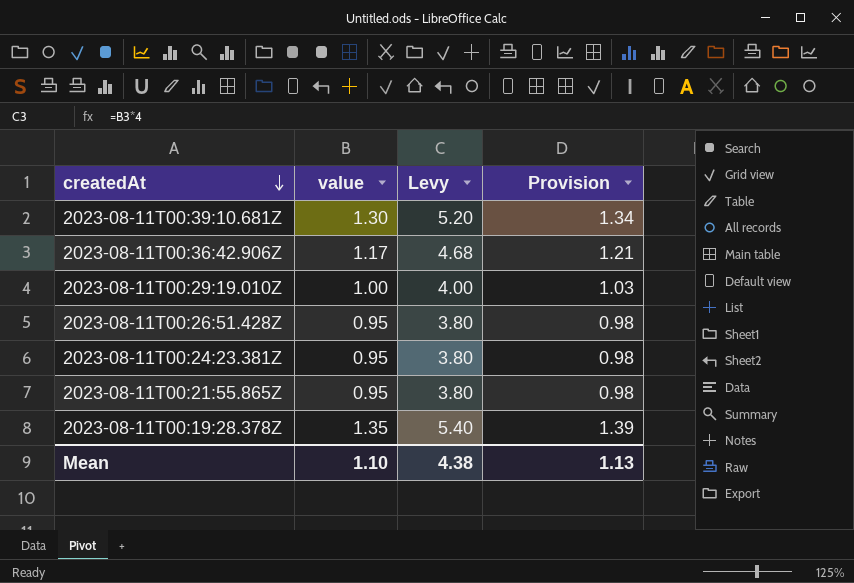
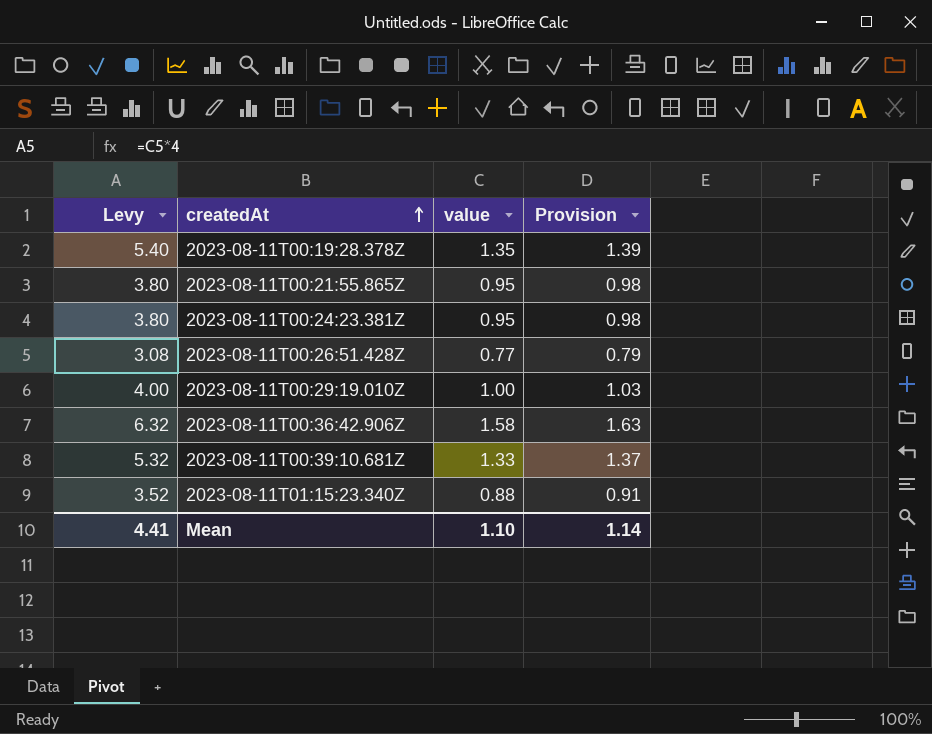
row order: createdAt descending -> createdAt ascending
column Levy | position: 3 -> 1
2023-08-11T00:26:51.428Z | Levy: 3.80 -> 3.08
2023-08-11T00:26:51.428Z | value: 0.95 -> 0.77
2023-08-11T00:26:51.428Z | Provision: 0.98 -> 0.79
2023-08-11T00:36:42.906Z | Levy: 4.68 -> 6.32
2023-08-11T00:36:42.906Z | value: 1.17 -> 1.58
2023-08-11T00:36:42.906Z | Provision: 1.21 -> 1.63
2023-08-11T00:39:10.681Z | Levy: 5.20 -> 5.32
2023-08-11T00:39:10.681Z | value: 1.30 -> 1.33
2023-08-11T00:39:10.681Z | Provision: 1.34 -> 1.37
row 2023-08-11T01:15:23.340Z: none -> 3.52 | 0.88 | 0.91
Mean | Levy: 4.38 -> 4.41
Mean | Provision: 1.13 -> 1.14

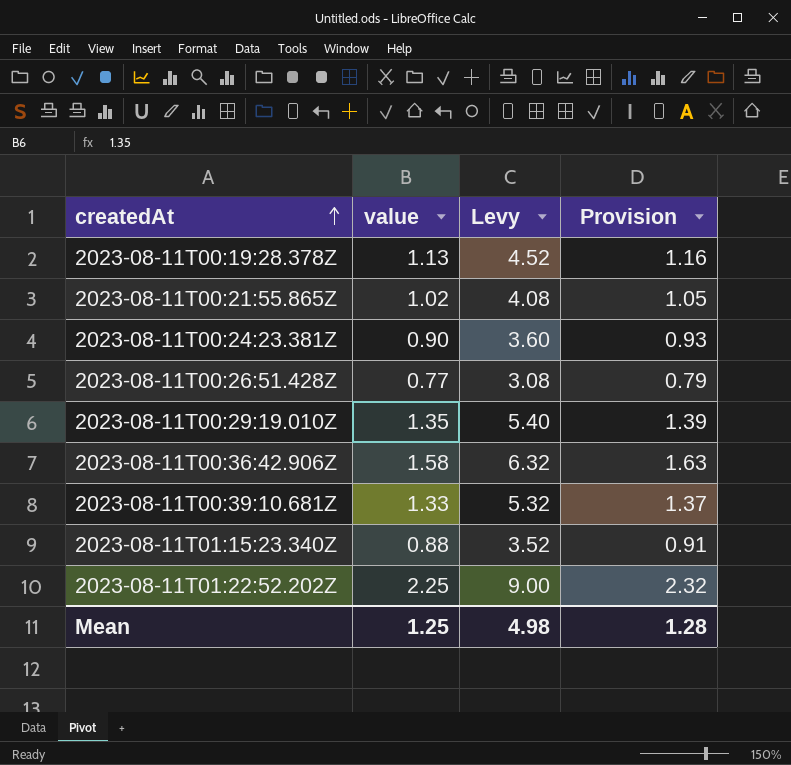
column Levy | position: 1 -> 3
2023-08-11T00:19:28.378Z | value: 1.35 -> 1.13
2023-08-11T00:19:28.378Z | Levy: 5.40 -> 4.52
2023-08-11T00:19:28.378Z | Provision: 1.39 -> 1.16
2023-08-11T00:21:55.865Z | value: 0.95 -> 1.02
2023-08-11T00:21:55.865Z | Levy: 3.80 -> 4.08
2023-08-11T00:21:55.865Z | Provision: 0.98 -> 1.05
2023-08-11T00:24:23.381Z | value: 0.95 -> 0.90
2023-08-11T00:24:23.381Z | Levy: 3.80 -> 3.60
2023-08-11T00:24:23.381Z | Provision: 0.98 -> 0.93
2023-08-11T00:29:19.010Z | value: 1.00 -> 1.35
2023-08-11T00:29:19.010Z | Levy: 4.00 -> 5.40
2023-08-11T00:29:19.010Z | Provision: 1.03 -> 1.39
row 2023-08-11T01:22:52.202Z: none -> 2.25 | 9.00 | 2.32
Mean | value: 1.10 -> 1.25
Mean | Levy: 4.41 -> 4.98
Mean | Provision: 1.14 -> 1.28

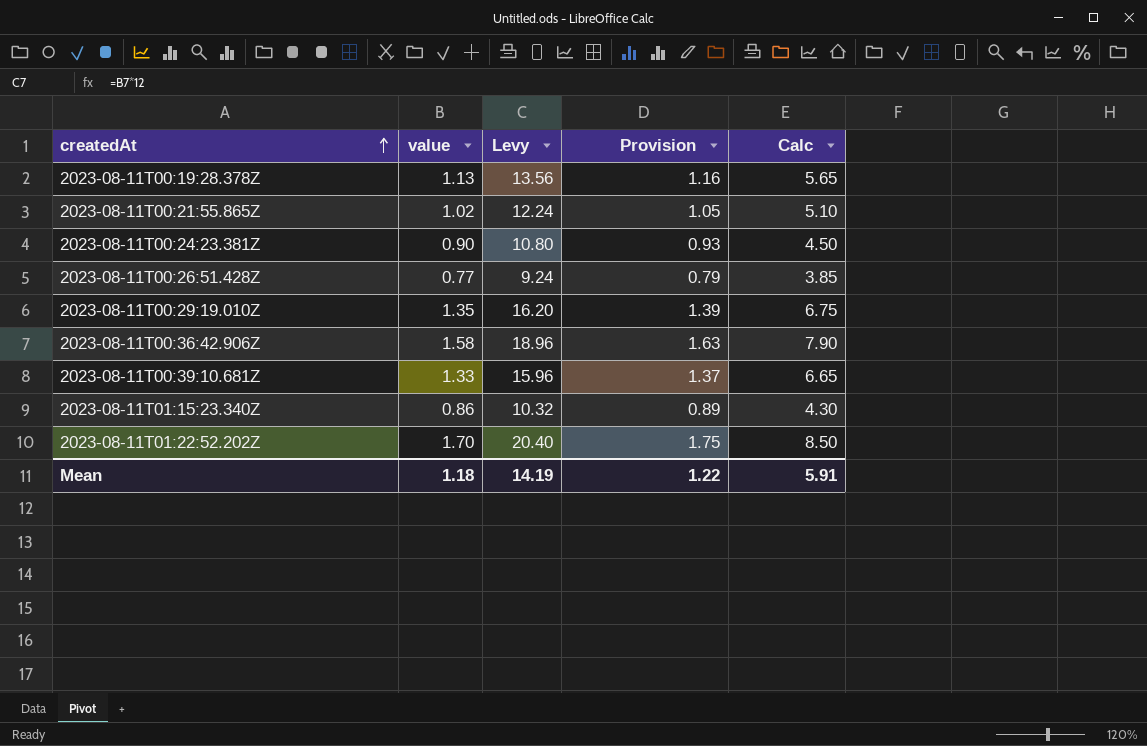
column Levy | formula: [value] * 4 -> [value] * 12
column Calc | formula: none -> [value] * 5
2023-08-11T01:15:23.340Z | value: 0.88 -> 0.86
2023-08-11T01:15:23.340Z | Provision: 0.91 -> 0.89
2023-08-11T01:22:52.202Z | value: 2.25 -> 1.70
2023-08-11T01:22:52.202Z | Provision: 2.32 -> 1.75
Mean | value: 1.25 -> 1.18
Mean | Levy: 4.98 -> 14.19
Mean | Provision: 1.28 -> 1.22

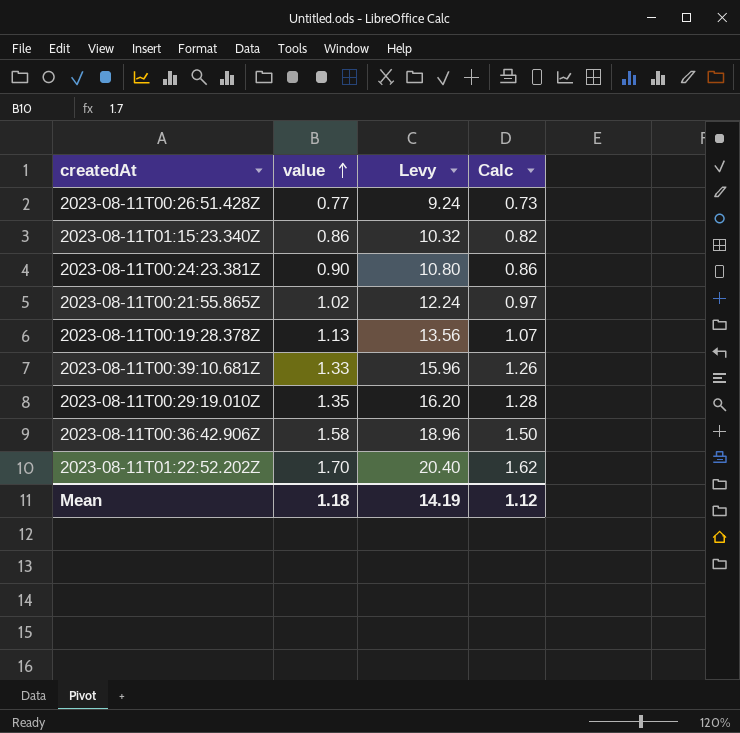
row order: createdAt ascending -> value ascending
column Provision | formula: [value] * 1.03 -> none
column Calc | formula: [value] * 5 -> [value] * 0.95
Mean | Calc: 5.91 -> 1.12

